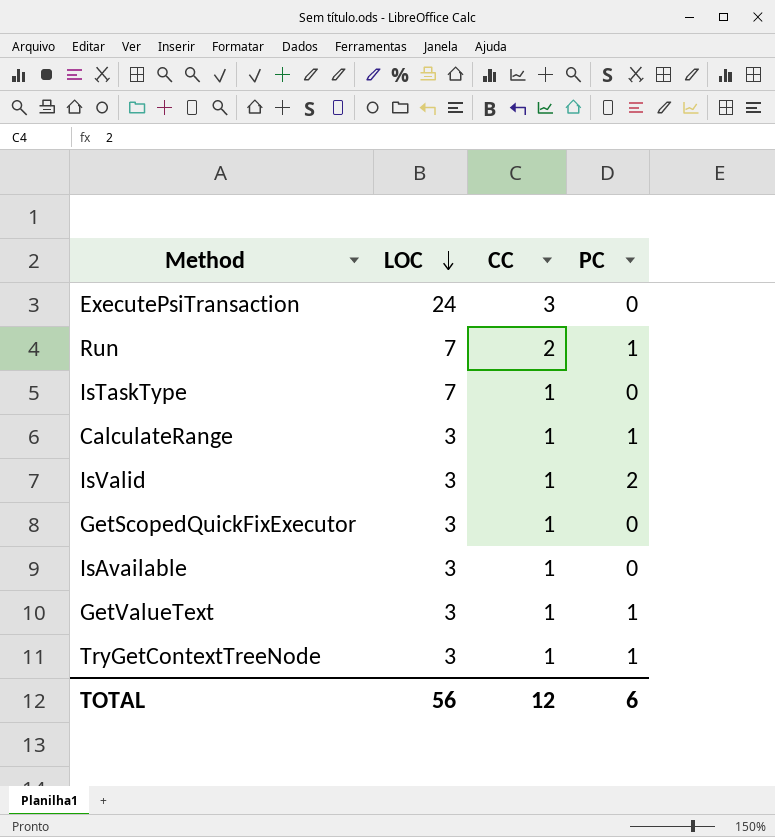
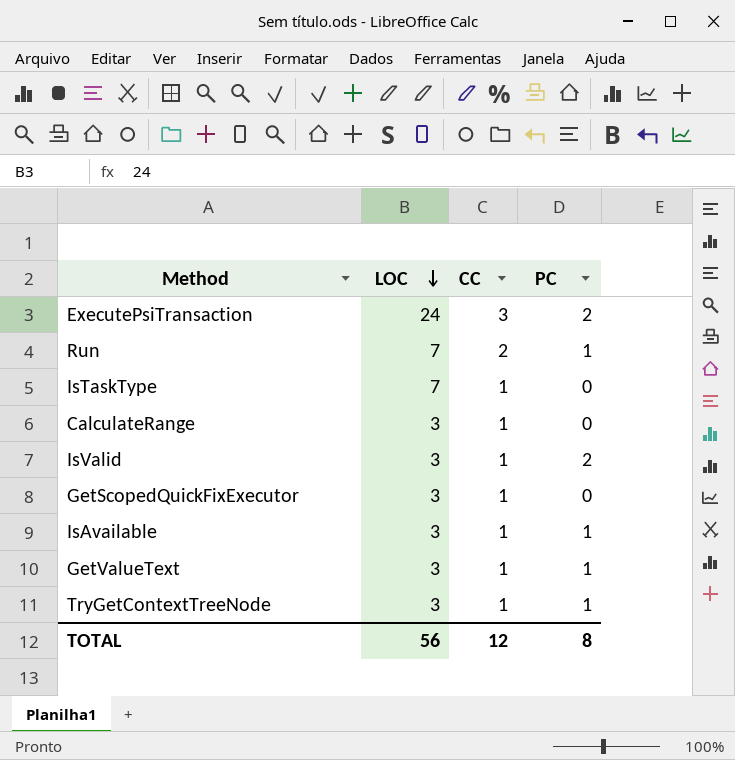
ExecutePsiTransaction | PC: 0 -> 2
CalculateRange | PC: 1 -> 0
IsAvailable | PC: 0 -> 1
TOTAL | PC: 6 -> 8

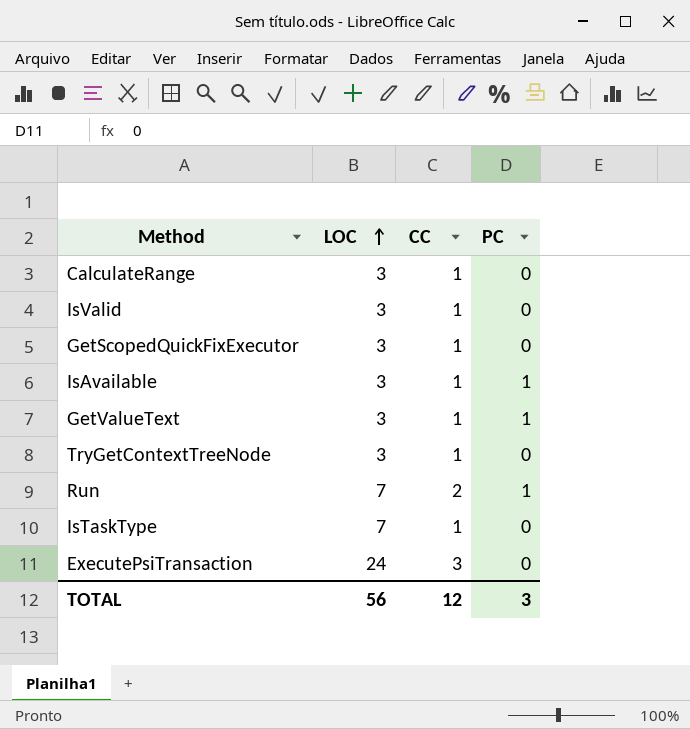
row order: LOC descending -> LOC ascending
IsValid | PC: 2 -> 0
TryGetContextTreeNode | PC: 1 -> 0
ExecutePsiTransaction | PC: 2 -> 0
TOTAL | PC: 8 -> 3

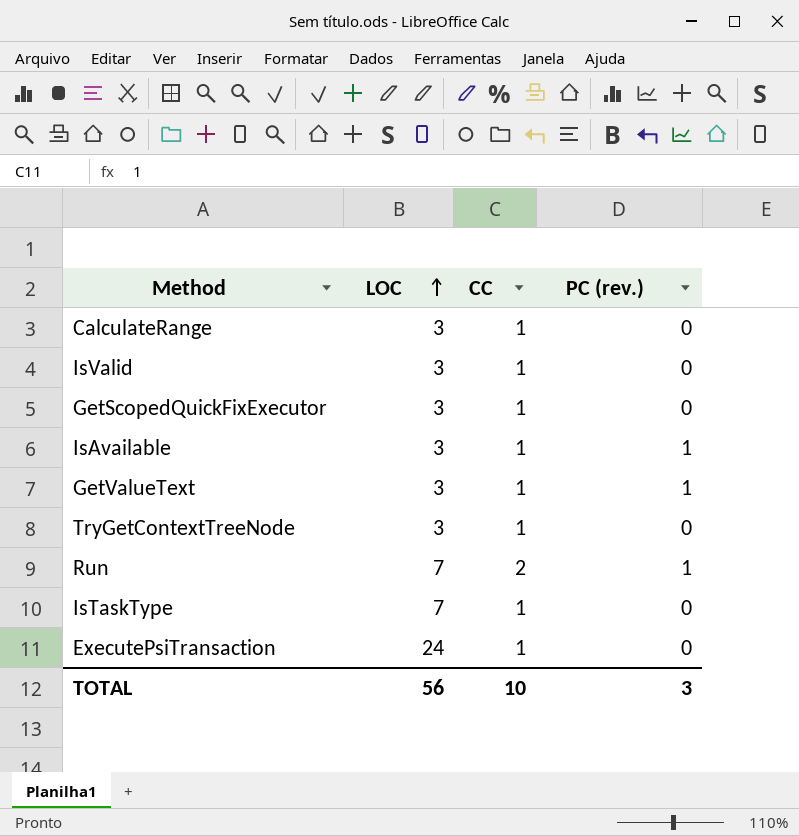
column name: PC -> PC (rev.)
ExecutePsiTransaction | CC: 3 -> 1
TOTAL | CC: 12 -> 10

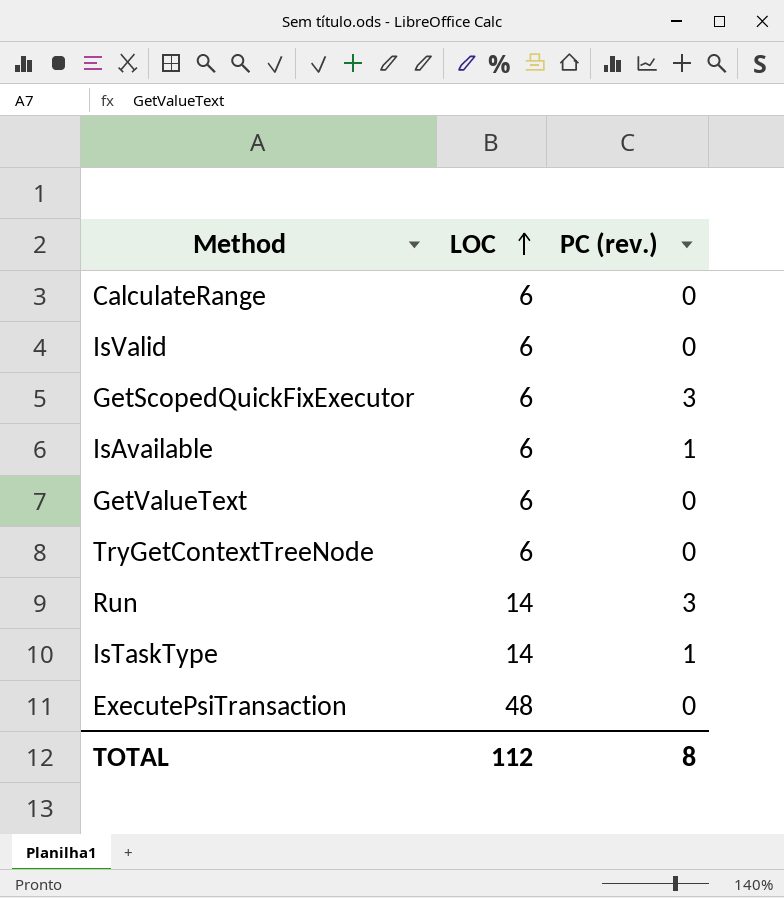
column CC | position: 3 -> none
CalculateRange | LOC: 3 -> 6
IsValid | LOC: 3 -> 6
GetScopedQuickFixExecutor | LOC: 3 -> 6
GetScopedQuickFixExecutor | PC (rev.): 0 -> 3
IsAvailable | LOC: 3 -> 6
GetValueText | LOC: 3 -> 6
GetValueText | PC (rev.): 1 -> 0
TryGetContextTreeNode | LOC: 3 -> 6
Run | LOC: 7 -> 14
Run | PC (rev.): 1 -> 3
IsTaskType | LOC: 7 -> 14
IsTaskType | PC (rev.): 0 -> 1
ExecutePsiTransaction | LOC: 24 -> 48
TOTAL | LOC: 56 -> 112
TOTAL | PC (rev.): 3 -> 8

